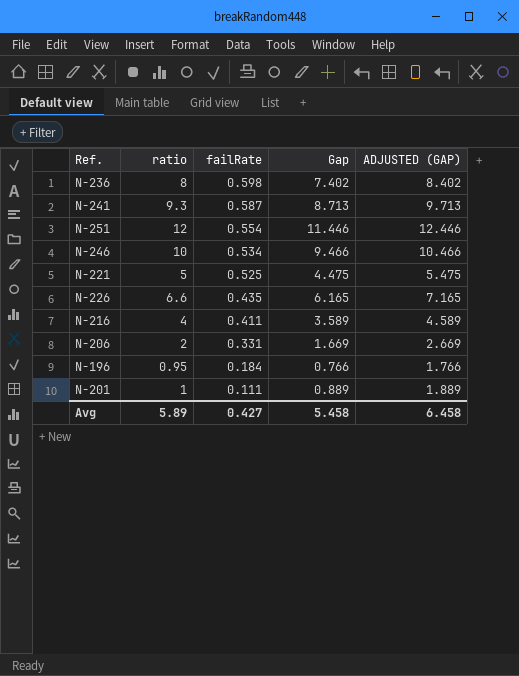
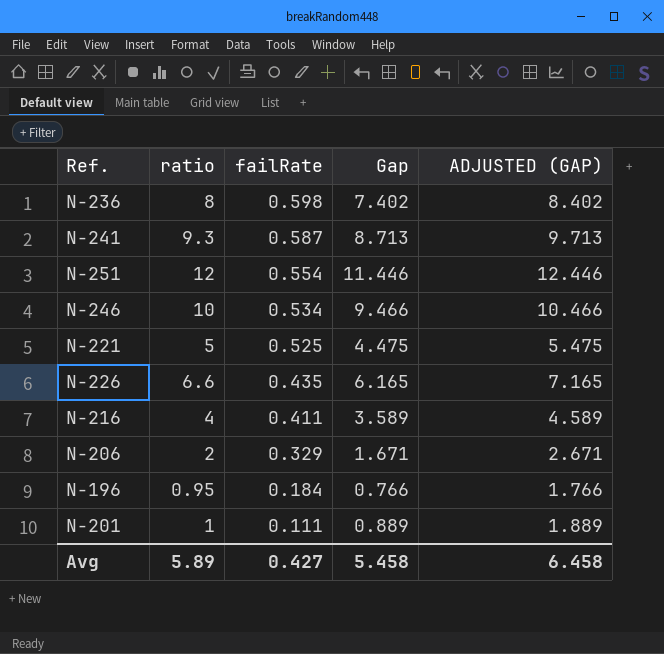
N-206 | failRate: 0.331 -> 0.329
N-206 | Gap: 1.669 -> 1.671
N-206 | ADJUSTED (GAP): 2.669 -> 2.671

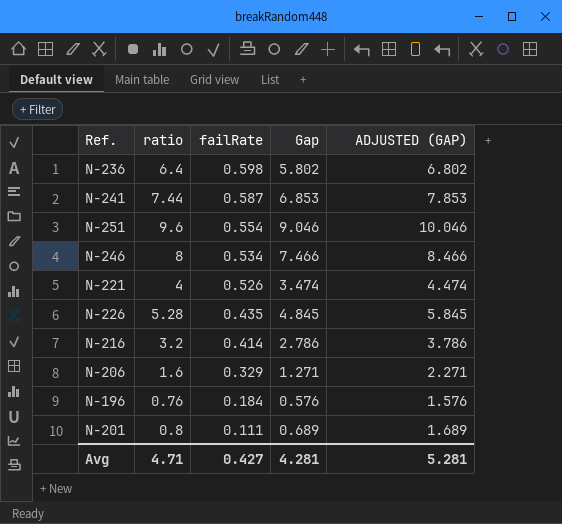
N-236 | ratio: 8 -> 6.4
N-236 | Gap: 7.402 -> 5.802
N-236 | ADJUSTED (GAP): 8.402 -> 6.802
N-241 | ratio: 9.3 -> 7.44
N-241 | Gap: 8.713 -> 6.853
N-241 | ADJUSTED (GAP): 9.713 -> 7.853
N-251 | ratio: 12 -> 9.6
N-251 | Gap: 11.446 -> 9.046
N-251 | ADJUSTED (GAP): 12.446 -> 10.046
N-246 | ratio: 10 -> 8
N-246 | Gap: 9.466 -> 7.466
N-246 | ADJUSTED (GAP): 10.466 -> 8.466
N-221 | ratio: 5 -> 4
N-221 | failRate: 0.525 -> 0.526
N-221 | Gap: 4.475 -> 3.474
N-221 | ADJUSTED (GAP): 5.475 -> 4.474
N-226 | ratio: 6.6 -> 5.28
N-226 | Gap: 6.165 -> 4.845
N-226 | ADJUSTED (GAP): 7.165 -> 5.845
N-216 | ratio: 4 -> 3.2
N-216 | failRate: 0.411 -> 0.414
N-216 | Gap: 3.589 -> 2.786
N-216 | ADJUSTED (GAP): 4.589 -> 3.786
N-206 | ratio: 2 -> 1.6
N-206 | Gap: 1.671 -> 1.271
N-206 | ADJUSTED (GAP): 2.671 -> 2.271
N-196 | ratio: 0.95 -> 0.76
N-196 | Gap: 0.766 -> 0.576
N-196 | ADJUSTED (GAP): 1.766 -> 1.576
N-201 | ratio: 1 -> 0.8
N-201 | Gap: 0.889 -> 0.689
N-201 | ADJUSTED (GAP): 1.889 -> 1.689
Avg | ratio: 5.89 -> 4.71
Avg | Gap: 5.458 -> 4.281
Avg | ADJUSTED (GAP): 6.458 -> 5.281

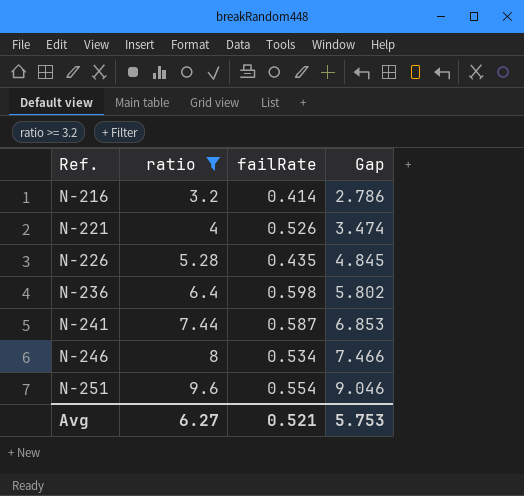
filter: none -> ratio >= 3.2
row order: failRate descending -> Ref. ascending
column ADJUSTED (GAP) | formula: [Gap] + 1 -> none
Avg | ratio: 4.71 -> 6.27
Avg | failRate: 0.427 -> 0.521
Avg | Gap: 4.281 -> 5.753

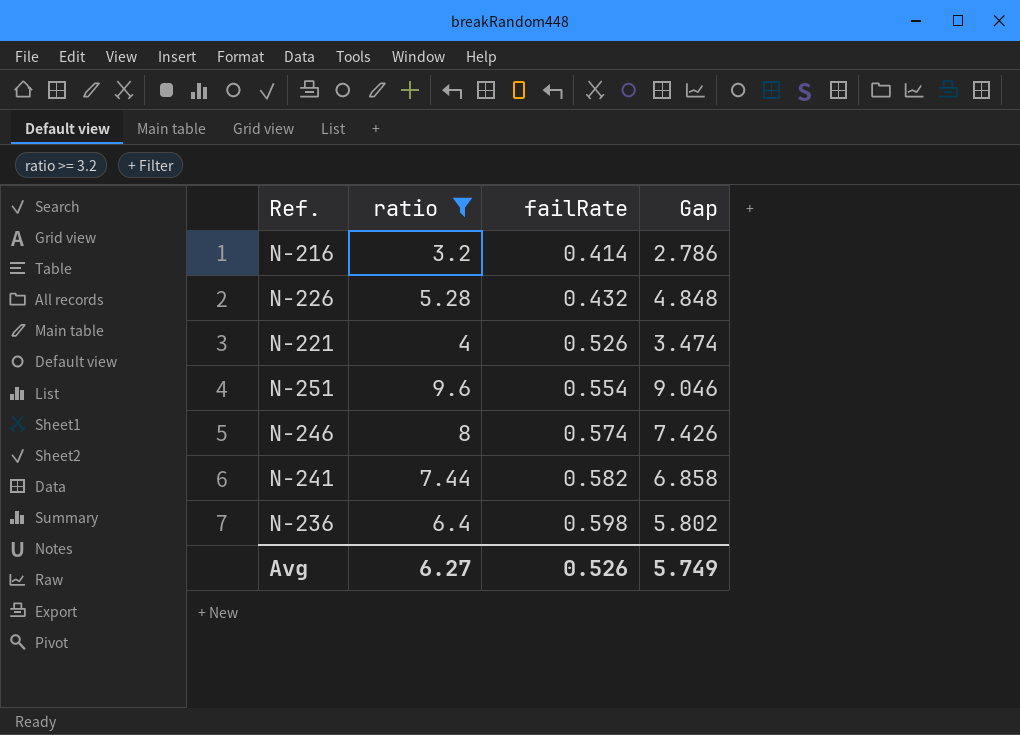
row order: Ref. ascending -> failRate ascending
N-226 | failRate: 0.435 -> 0.432
N-226 | Gap: 4.845 -> 4.848
N-246 | failRate: 0.534 -> 0.574
N-246 | Gap: 7.466 -> 7.426
N-241 | failRate: 0.587 -> 0.582
N-241 | Gap: 6.853 -> 6.858
Avg | failRate: 0.521 -> 0.526
Avg | Gap: 5.753 -> 5.749

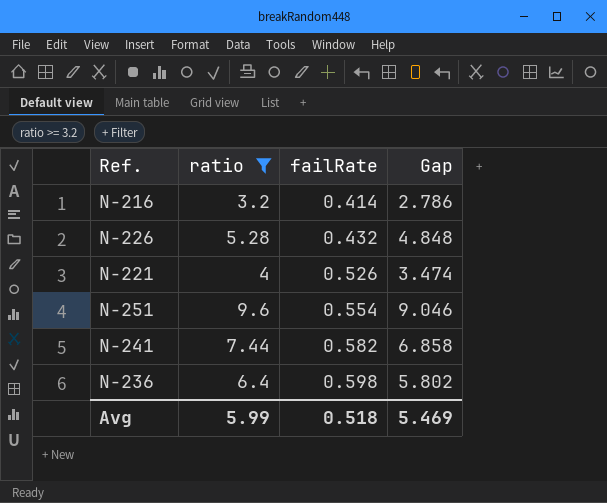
row N-246: 8 | 0.574 | 7.426 -> none
Avg | ratio: 6.27 -> 5.99
Avg | failRate: 0.526 -> 0.518
Avg | Gap: 5.749 -> 5.469

